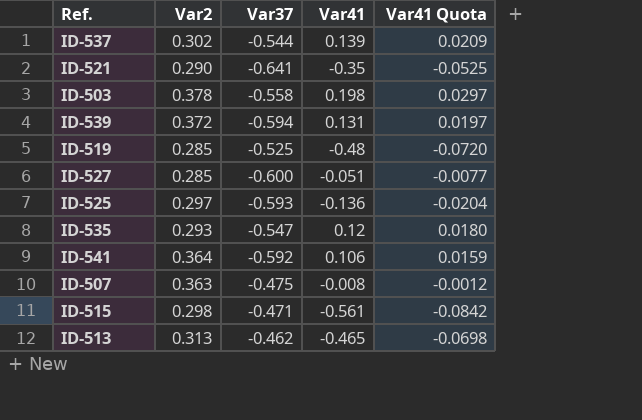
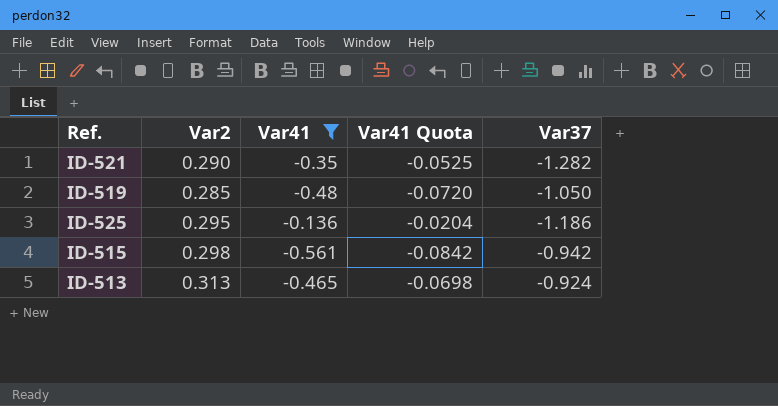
filter: none -> Var41 <= -0.136
column Var37 | position: 3 -> 5
ID-521 | Var37: -0.641 -> -1.282
ID-519 | Var37: -0.525 -> -1.050
ID-525 | Var2: 0.297 -> 0.295
ID-525 | Var37: -0.593 -> -1.186
ID-515 | Var37: -0.471 -> -0.942
ID-513 | Var37: -0.462 -> -0.924

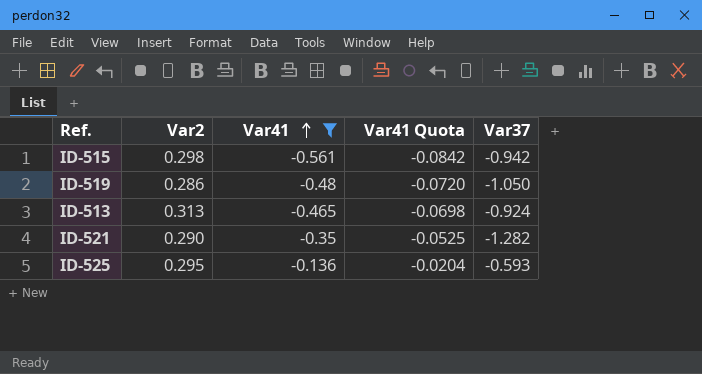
row order: none -> Var41 ascending
ID-519 | Var2: 0.285 -> 0.286
ID-525 | Var37: -1.186 -> -0.593

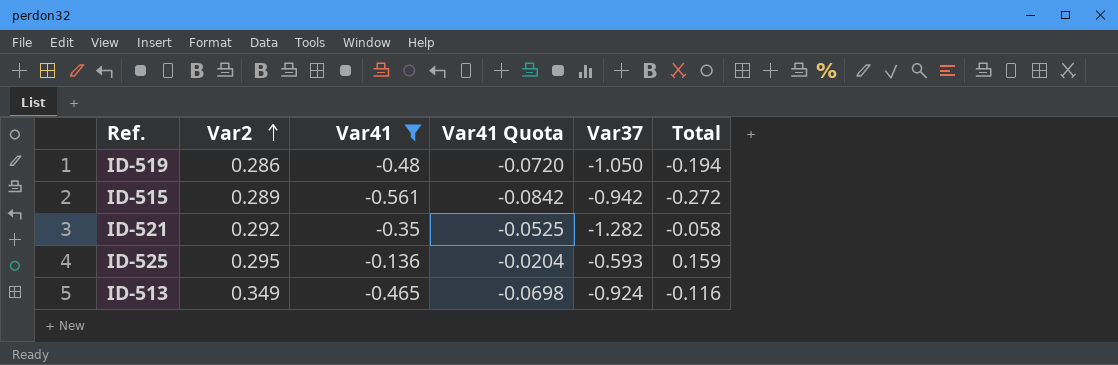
row order: Var41 ascending -> Var2 ascending
column Total | formula: none -> [Var2] + [Var41]
ID-515 | Var2: 0.298 -> 0.289
ID-521 | Var2: 0.290 -> 0.292
ID-513 | Var2: 0.313 -> 0.349

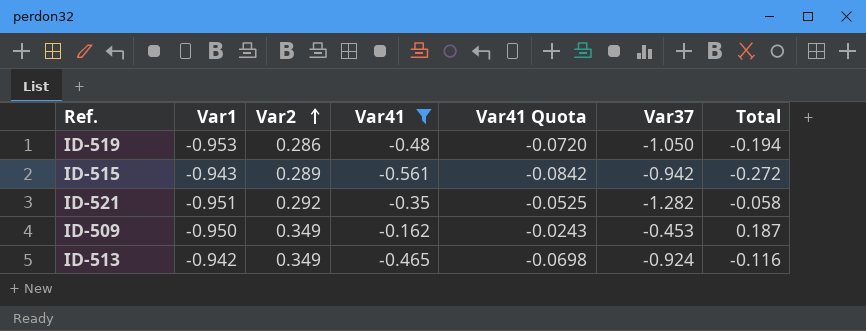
column Var1 | position: none -> 2
row ID-525: 0.295 | -0.136 | -0.0204 | -0.593 | 0.159 -> none
row ID-509: none -> -0.950 | 0.349 | -0.162 | -0.0243 | -0.453 | 0.187

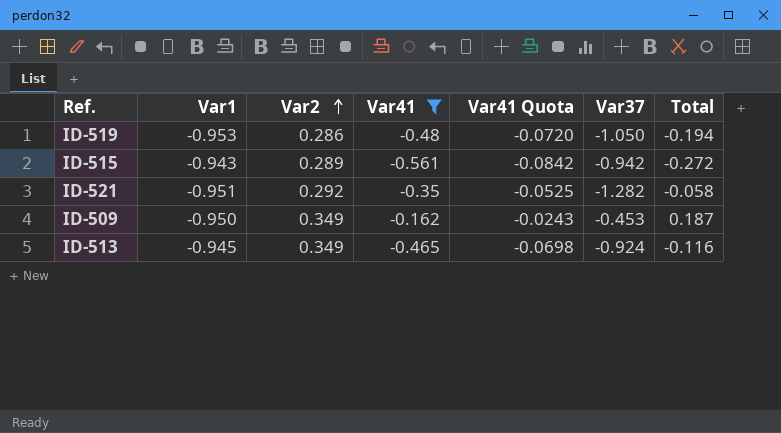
ID-513 | Var1: -0.942 -> -0.945

